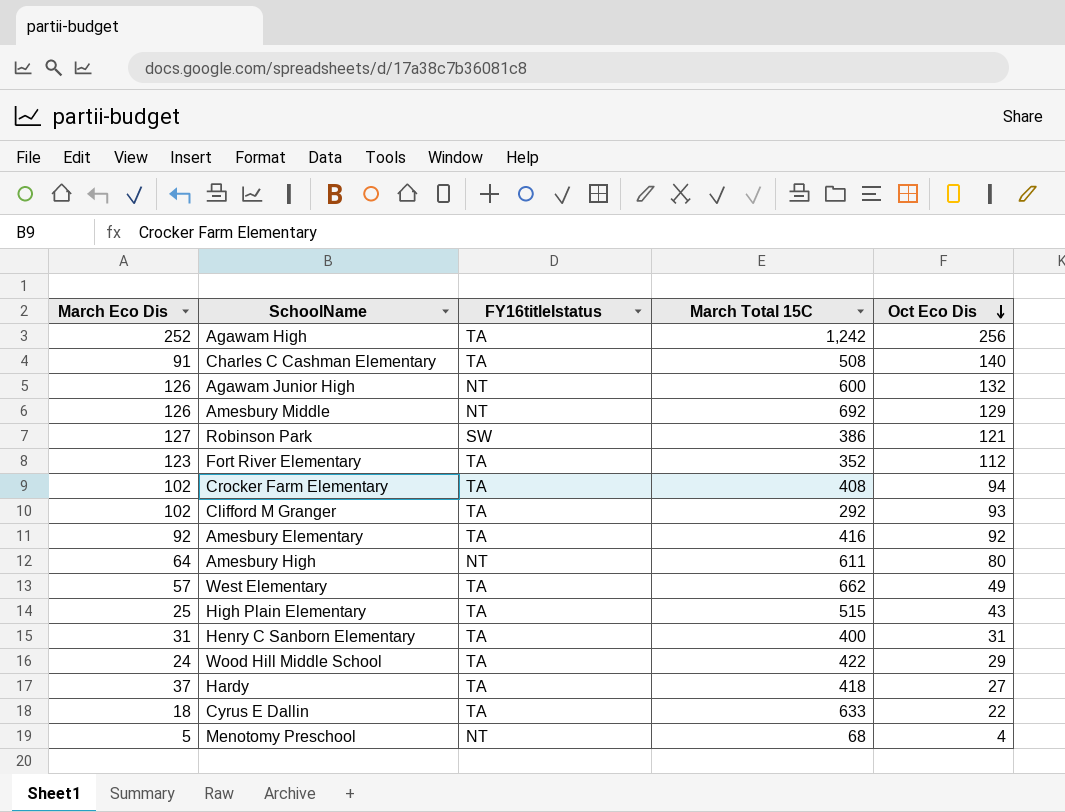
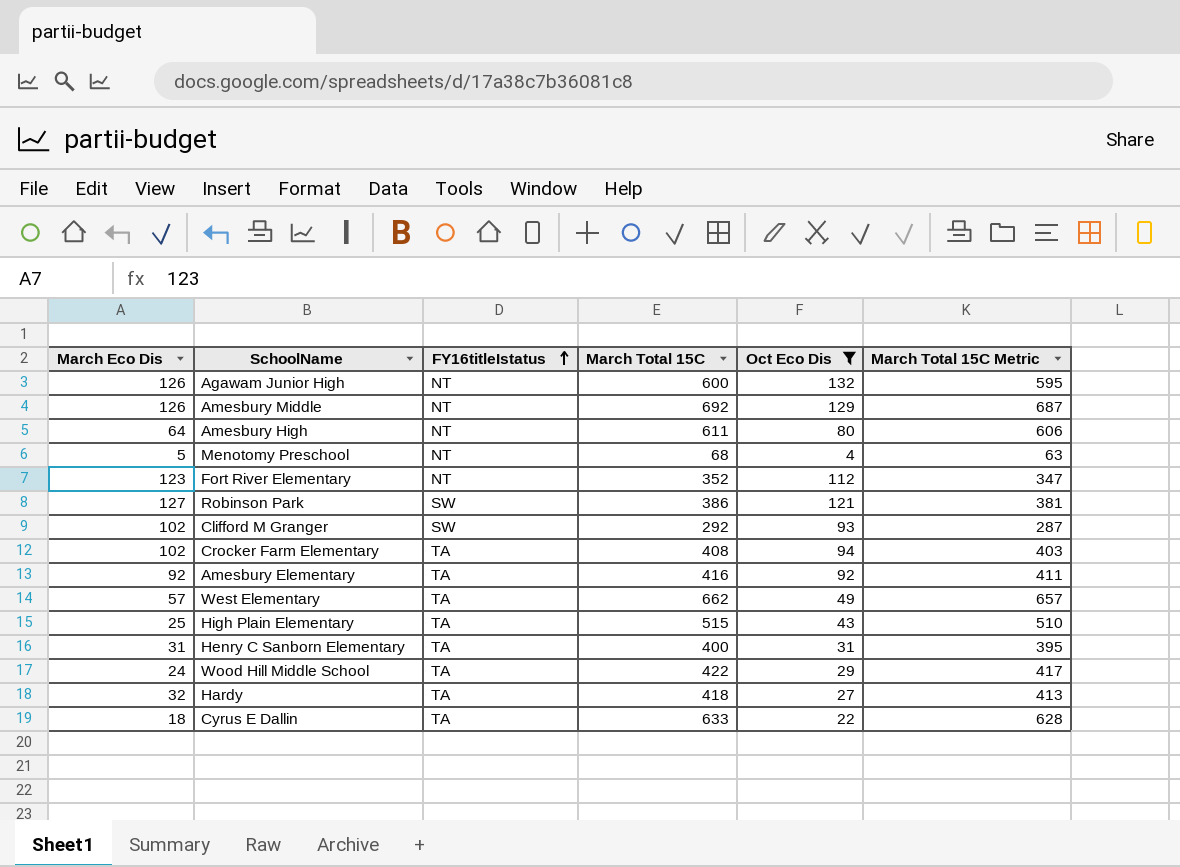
filter: none -> Oct Eco Dis <= 132
row order: Oct Eco Dis descending -> FY16titleIstatus ascending
column March Total 15C Metric | formula: none -> [March Total 15C] - 5
Fort River Elementary | FY16titleIstatus: TA -> NT
Clifford M Granger | FY16titleIstatus: TA -> SW
Hardy | March Eco Dis: 37 -> 32

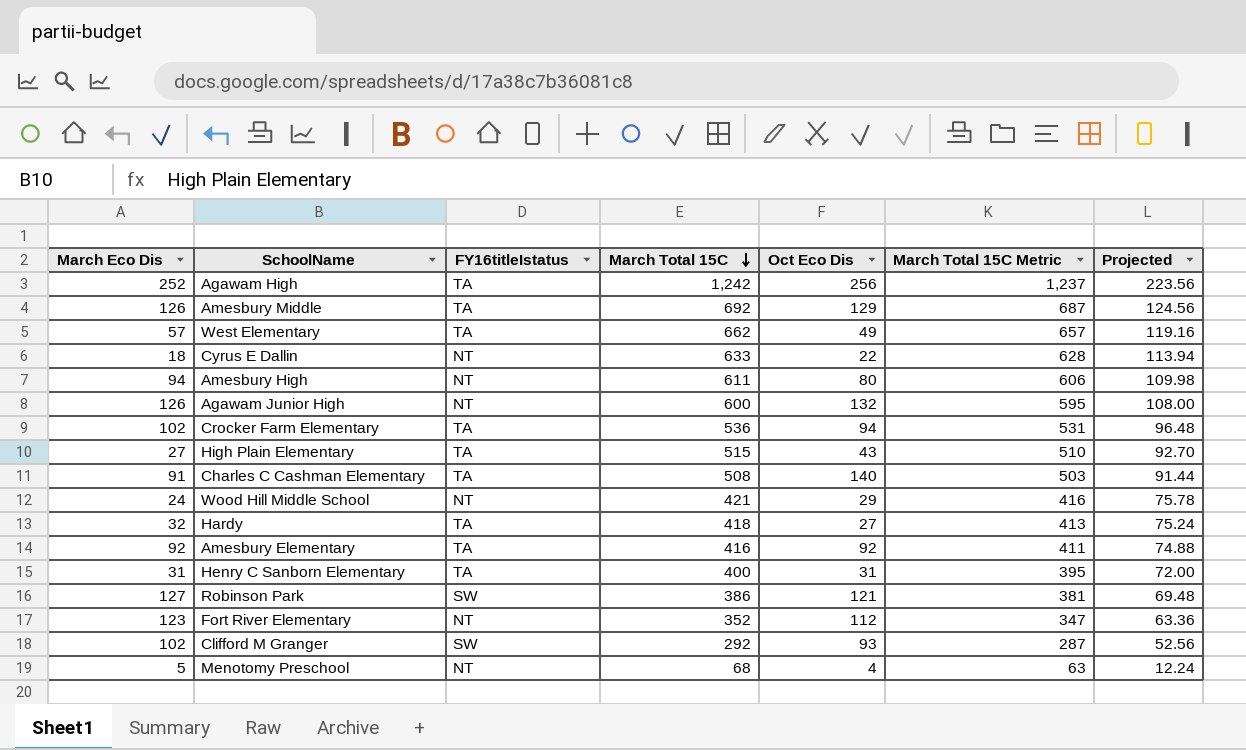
filter: Oct Eco Dis <= 132 -> none
row order: FY16titleIstatus ascending -> March Total 15C descending
column Projected | formula: none -> [March Total 15C] * 0.18
Amesbury Middle | FY16titleIstatus: NT -> TA
Cyrus E Dallin | FY16titleIstatus: TA -> NT
Amesbury High | March Eco Dis: 64 -> 94
Crocker Farm Elementary | March Total 15C: 408 -> 536
Crocker Farm Elementary | March Total 15C Metric: 403 -> 531
High Plain Elementary | March Eco Dis: 25 -> 27
Wood Hill Middle School | FY16titleIstatus: TA -> NT
Wood Hill Middle School | March Total 15C: 422 -> 421
Wood Hill Middle School | March Total 15C Metric: 417 -> 416

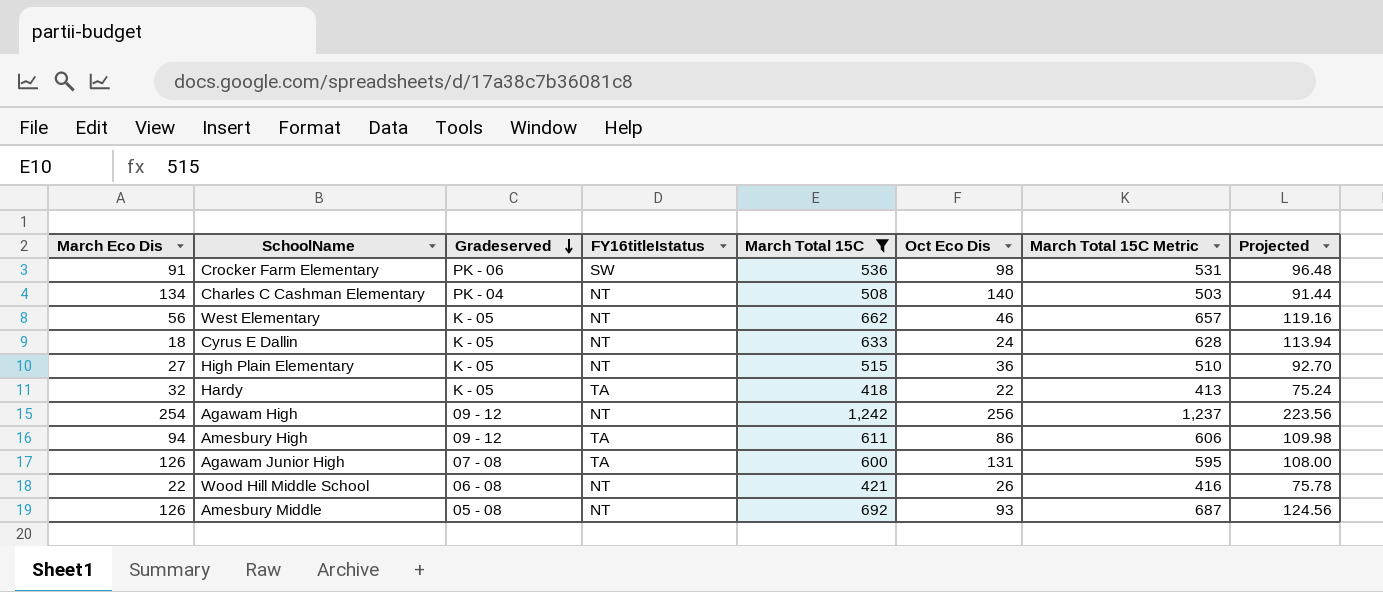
filter: none -> March Total 15C >= 418
row order: March Total 15C descending -> Gradeserved descending
column Gradeserved | position: none -> 3
Crocker Farm Elementary | March Eco Dis: 102 -> 91
Crocker Farm Elementary | FY16titleIstatus: TA -> SW
Crocker Farm Elementary | Oct Eco Dis: 94 -> 98
Charles C Cashman Elementary | March Eco Dis: 91 -> 134
Charles C Cashman Elementary | FY16titleIstatus: TA -> NT
West Elementary | March Eco Dis: 57 -> 56
West Elementary | FY16titleIstatus: TA -> NT
West Elementary | Oct Eco Dis: 49 -> 46
Cyrus E Dallin | Oct Eco Dis: 22 -> 24
High Plain Elementary | FY16titleIstatus: TA -> NT
High Plain Elementary | Oct Eco Dis: 43 -> 36
Hardy | Oct Eco Dis: 27 -> 22
Agawam High | March Eco Dis: 252 -> 254
Agawam High | FY16titleIstatus: TA -> NT
Amesbury High | FY16titleIstatus: NT -> TA
Amesbury High | Oct Eco Dis: 80 -> 86
Agawam Junior High | FY16titleIstatus: NT -> TA
Agawam Junior High | Oct Eco Dis: 132 -> 131
Wood Hill Middle School | March Eco Dis: 24 -> 22
Wood Hill Middle School | Oct Eco Dis: 29 -> 26
Amesbury Middle | FY16titleIstatus: TA -> NT
Amesbury Middle | Oct Eco Dis: 129 -> 93

